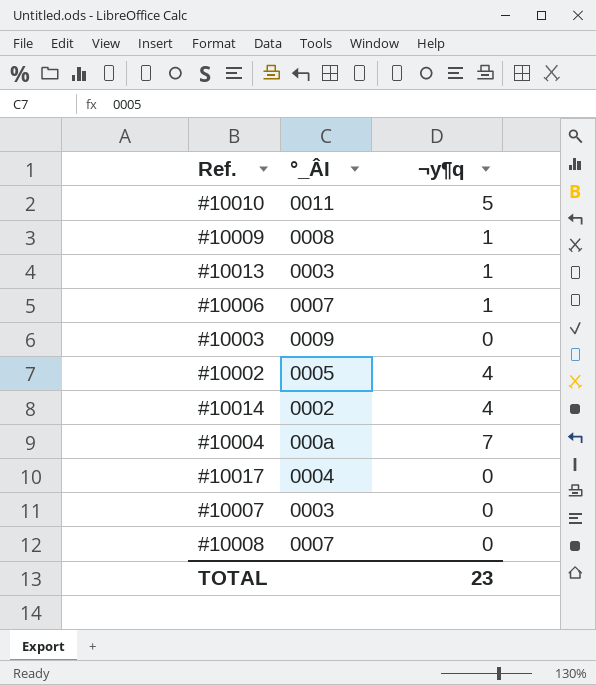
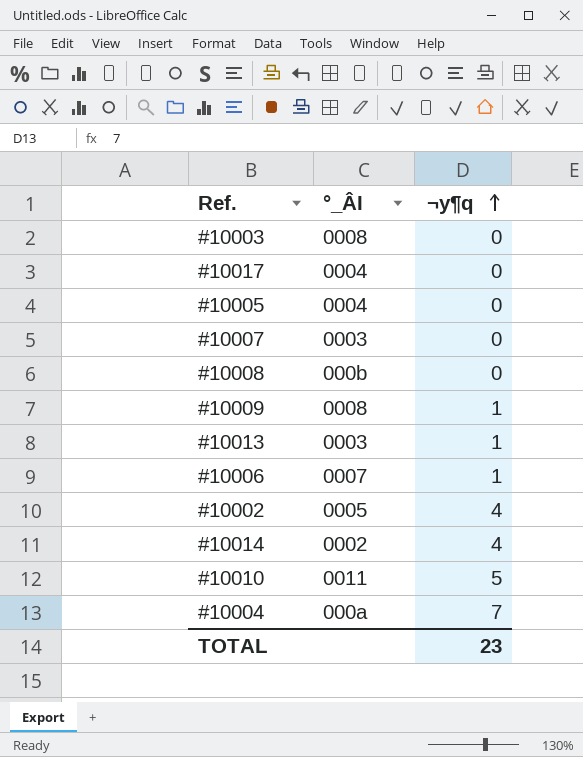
row order: none -> ¬y¶q ascending
#10003 | °_ÂI: 0009 -> 0008
row #10005: none -> 0004 | 0
#10008 | °_ÂI: 0007 -> 000b

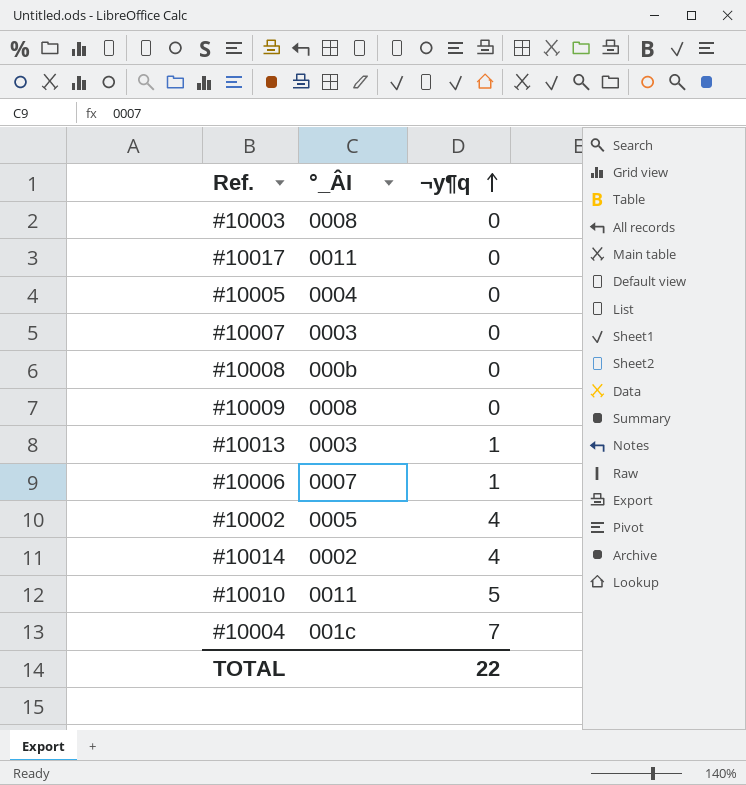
#10017 | °_ÂI: 0004 -> 0011
#10009 | ¬y¶q: 1 -> 0
#10004 | °_ÂI: 000a -> 001c
TOTAL | ¬y¶q: 23 -> 22

